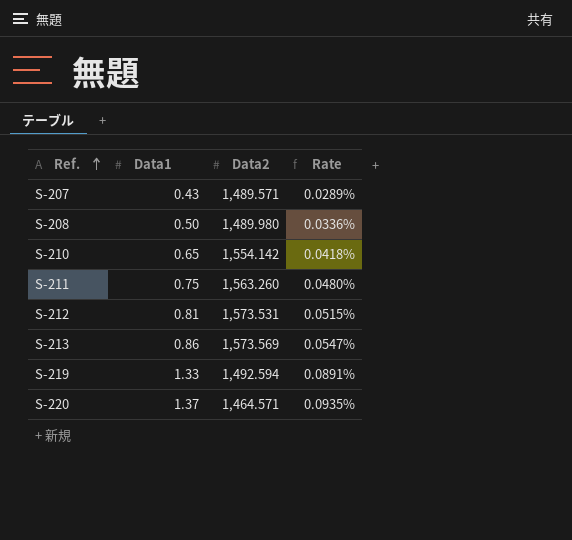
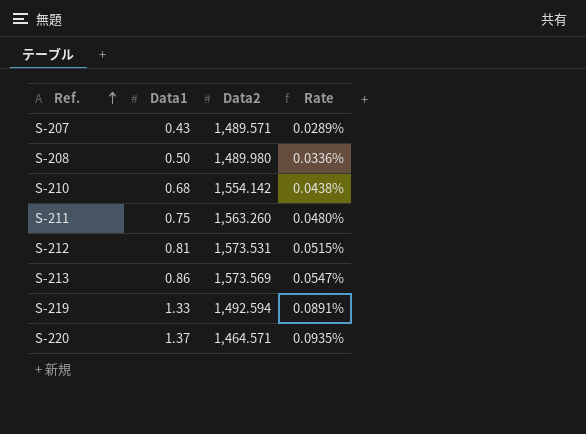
S-210 | Data1: 0.65 -> 0.68
S-210 | Rate: 0.0418% -> 0.0438%

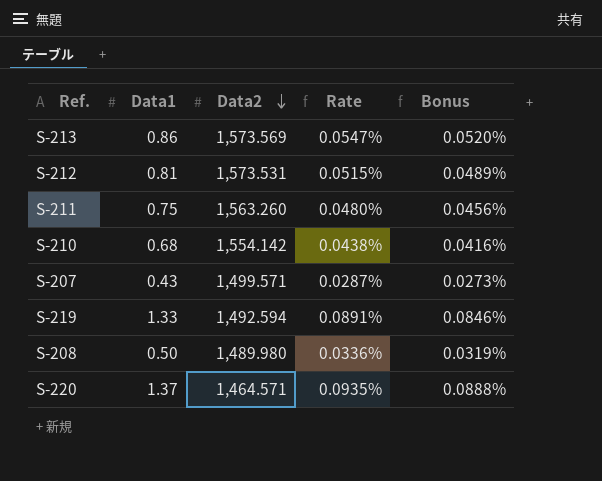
row order: Ref. ascending -> Data2 descending
column Bonus | formula: none -> [Rate] * 0.95
S-207 | Data2: 1,489.571 -> 1,499.571
S-207 | Rate: 0.0289% -> 0.0287%

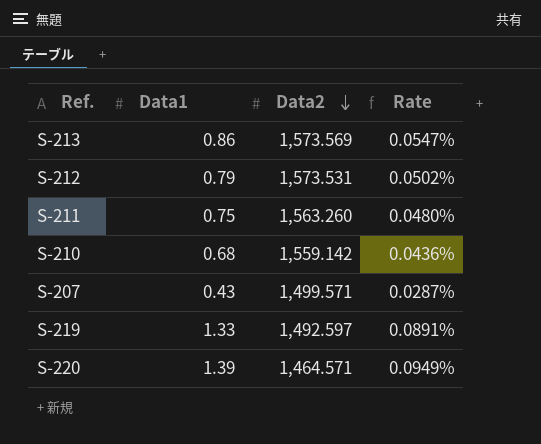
column Bonus | formula: [Rate] * 0.95 -> none
row S-208: 0.50 | 1,489.980 | 0.0336% | 0.0319% -> none
S-212 | Data1: 0.81 -> 0.79
S-212 | Rate: 0.0515% -> 0.0502%
S-210 | Data2: 1,554.142 -> 1,559.142
S-210 | Rate: 0.0438% -> 0.0436%
S-219 | Data2: 1,492.594 -> 1,492.597
S-220 | Data1: 1.37 -> 1.39
S-220 | Rate: 0.0935% -> 0.0949%

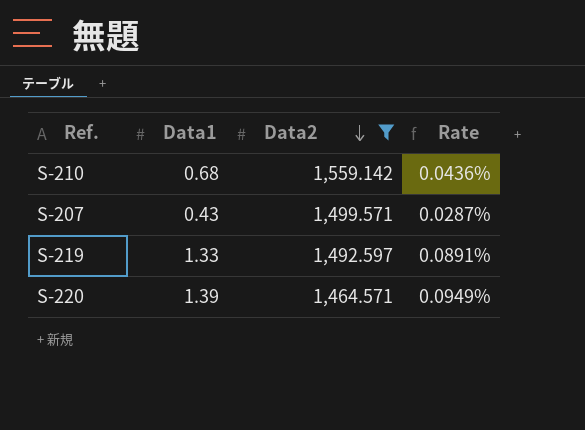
filter: none -> Data2 <= 1,559.142

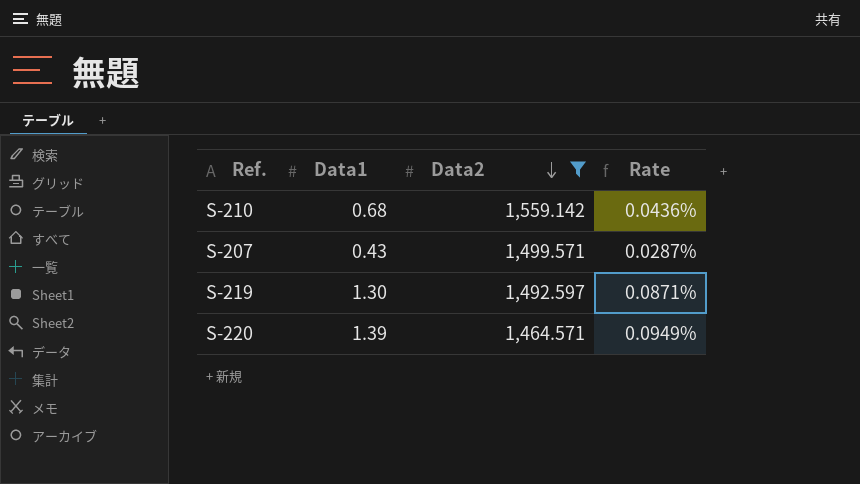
S-219 | Data1: 1.33 -> 1.30
S-219 | Rate: 0.0891% -> 0.0871%

